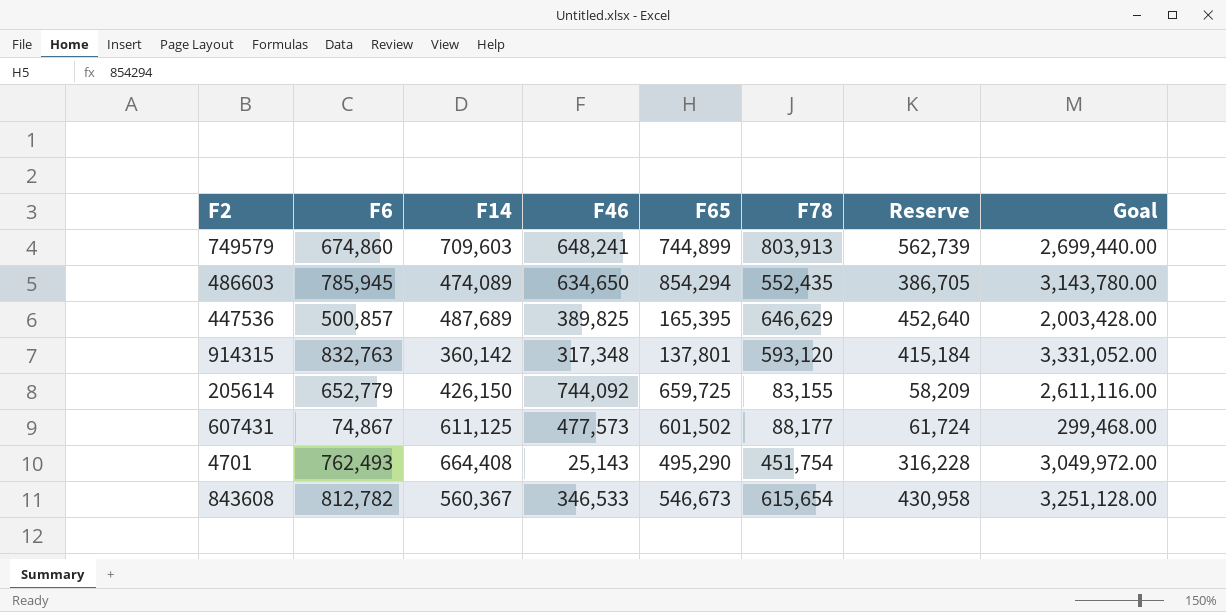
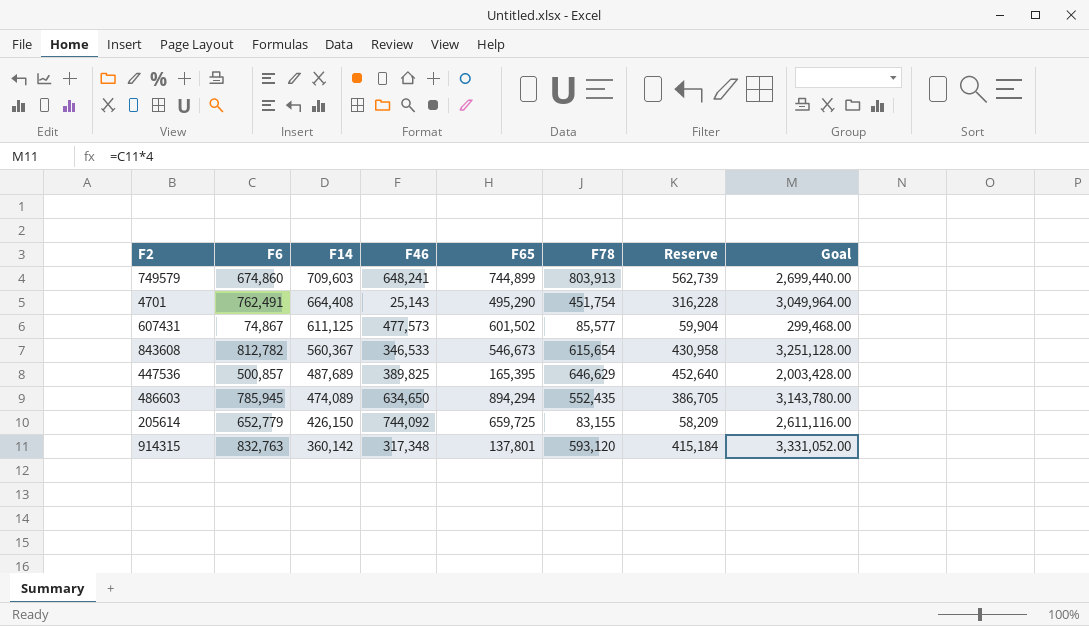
row order: none -> F14 descending
4701 | F6: 762,493 -> 762,491
4701 | Goal: 3,049,972.00 -> 3,049,964.00
607431 | F78: 88,177 -> 85,577
607431 | Reserve: 61,724 -> 59,904
486603 | F65: 854,294 -> 894,294

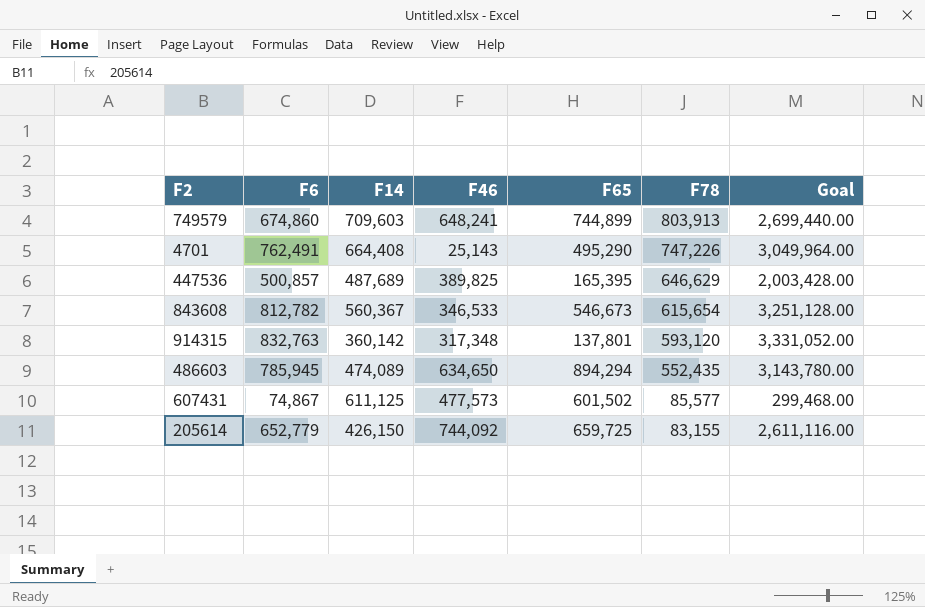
row order: F14 descending -> F78 descending
column Reserve | formula: [F78] * 0.7 -> none
4701 | F78: 451,754 -> 747,226

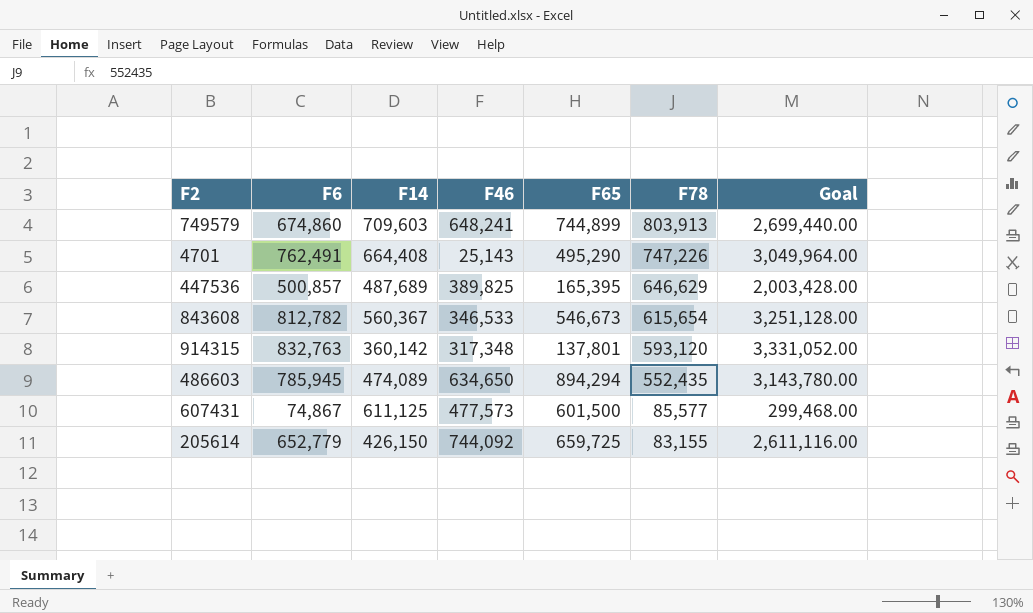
607431 | F65: 601,502 -> 601,500

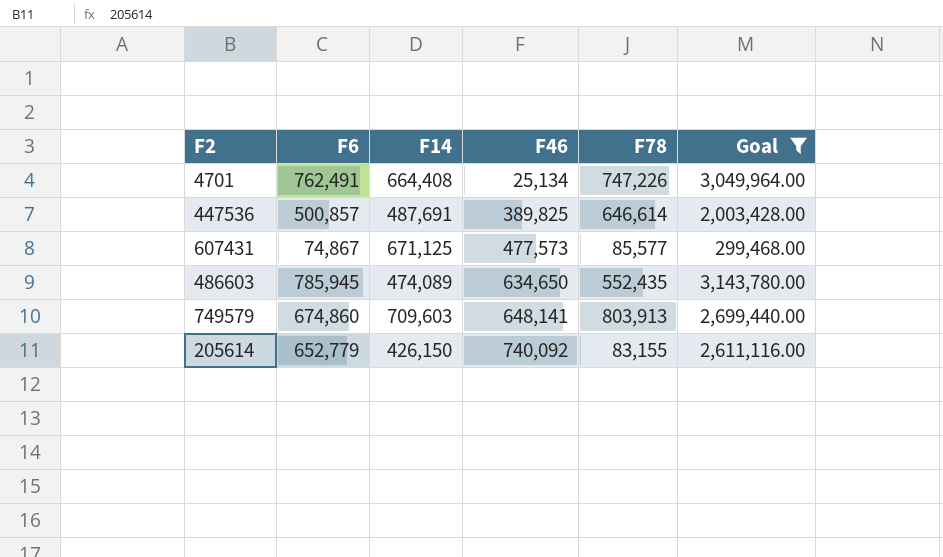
filter: none -> Goal <= 3,143,780.00
row order: F78 descending -> F46 ascending
column F65 | position: 5 -> none
4701 | F46: 25,143 -> 25,134
447536 | F14: 487,689 -> 487,691
447536 | F78: 646,629 -> 646,614
607431 | F14: 611,125 -> 671,125
749579 | F46: 648,241 -> 648,141
205614 | F46: 744,092 -> 740,092

